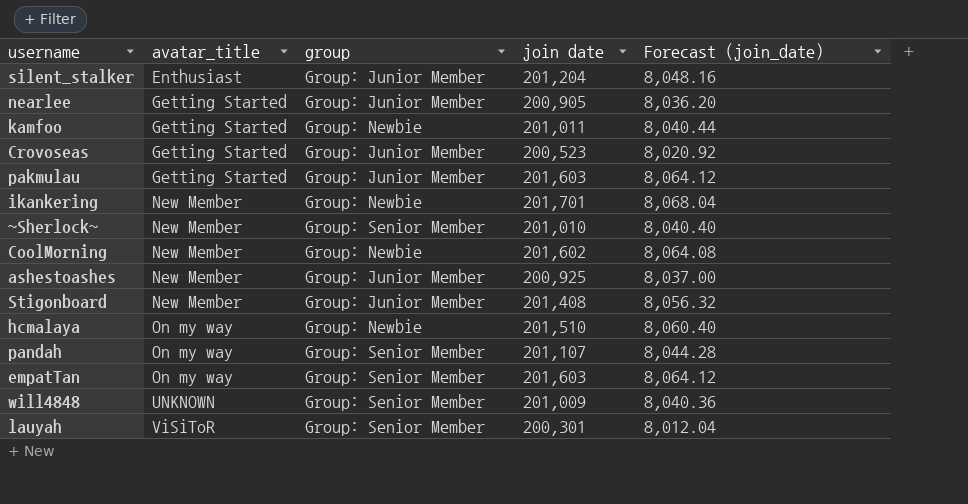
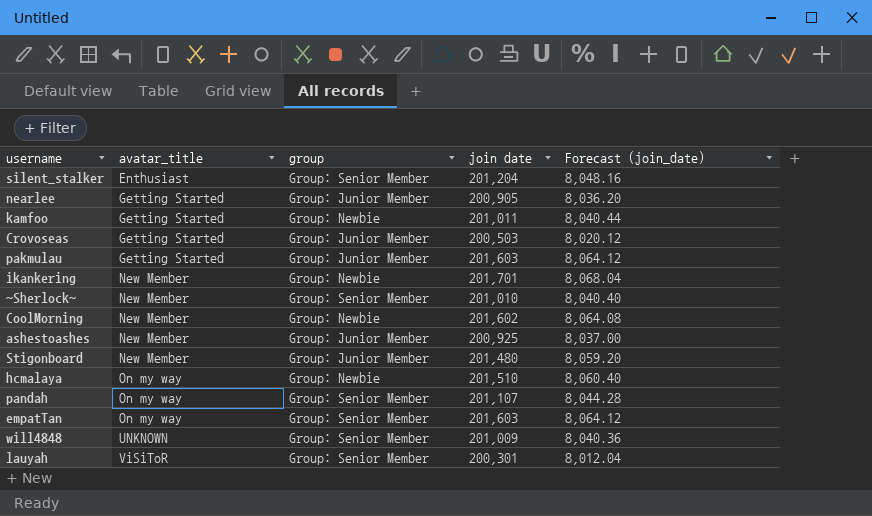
silent_stalker | group: Group: Junior Member -> Group: Senior Member
Crovoseas | join date: 200,523 -> 200,503
Crovoseas | Forecast (join_date): 8,020.92 -> 8,020.12
Stigonboard | join date: 201,408 -> 201,480
Stigonboard | Forecast (join_date): 8,056.32 -> 8,059.20

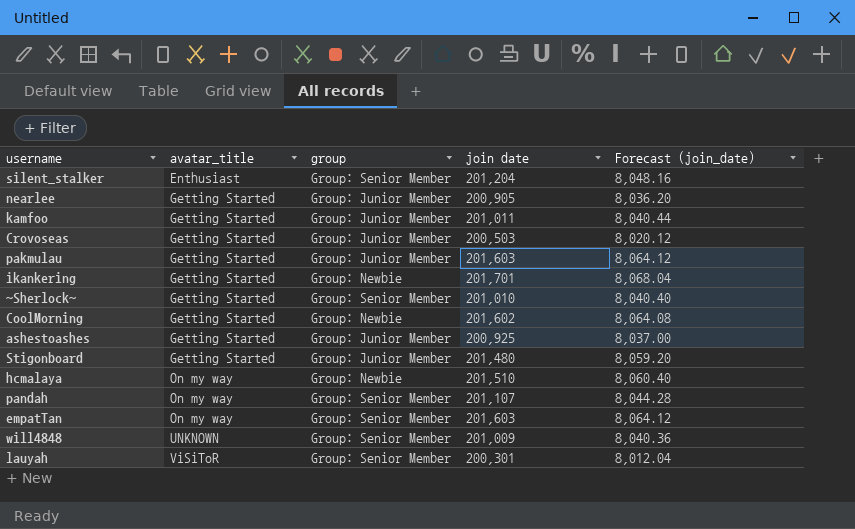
kamfoo | group: Group: Newbie -> Group: Junior Member
ikankering | avatar_title: New Member -> Getting Started
~Sherlock~ | avatar_title: New Member -> Getting Started
CoolMorning | avatar_title: New Member -> Getting Started
ashestoashes | avatar_title: New Member -> Getting Started
Stigonboard | avatar_title: New Member -> Getting Started

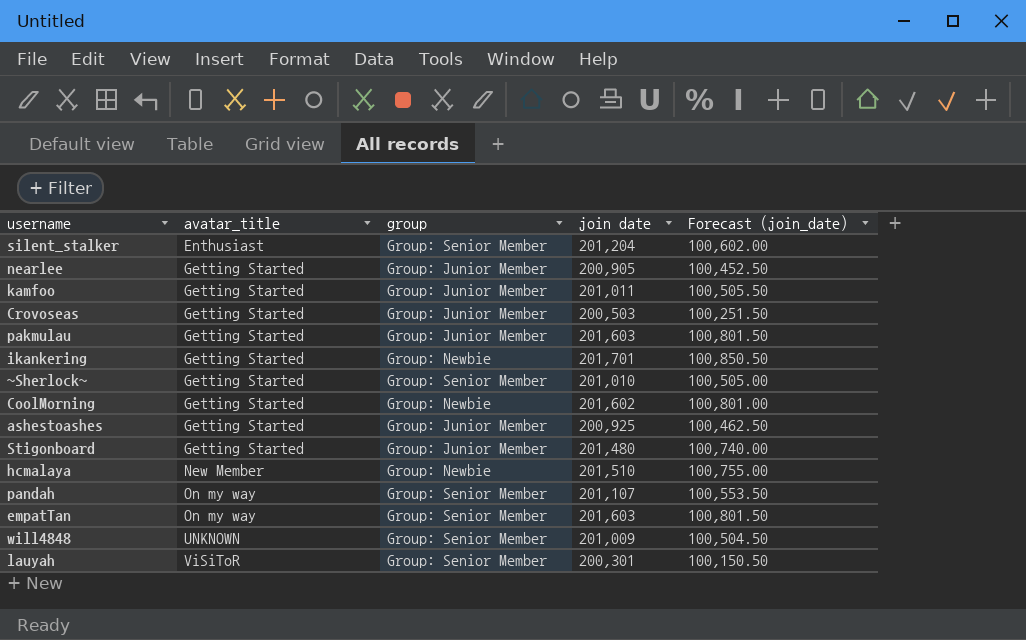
column Forecast (join_date) | formula: [join date] * 0.04 -> [join date] * 0.5
hcmalaya | avatar_title: On my way -> New Member

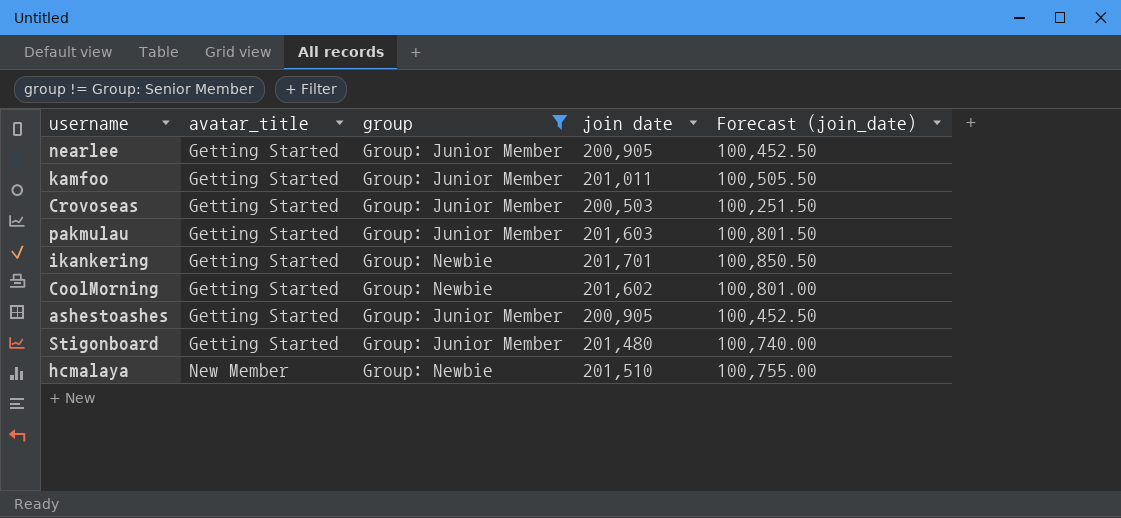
filter: none -> group != Group: Senior Member
ashestoashes | join date: 200,925 -> 200,905
ashestoashes | Forecast (join_date): 100,462.50 -> 100,452.50

